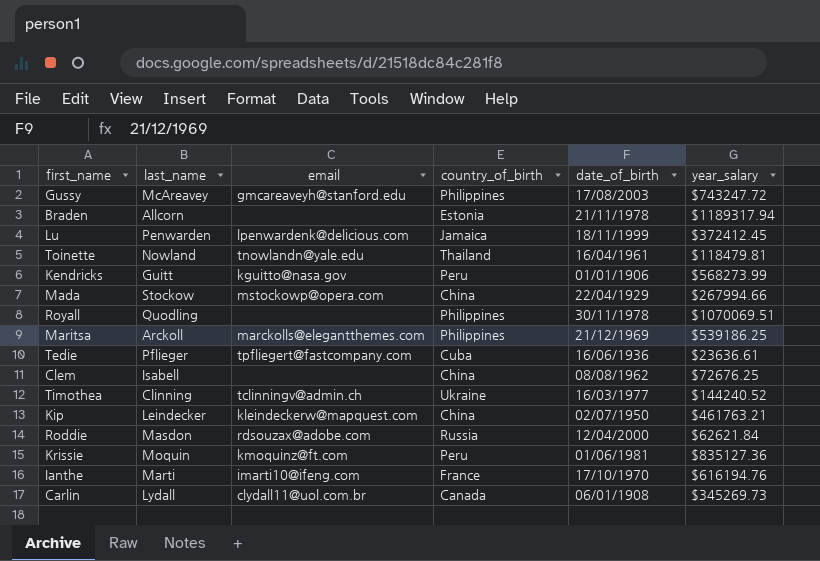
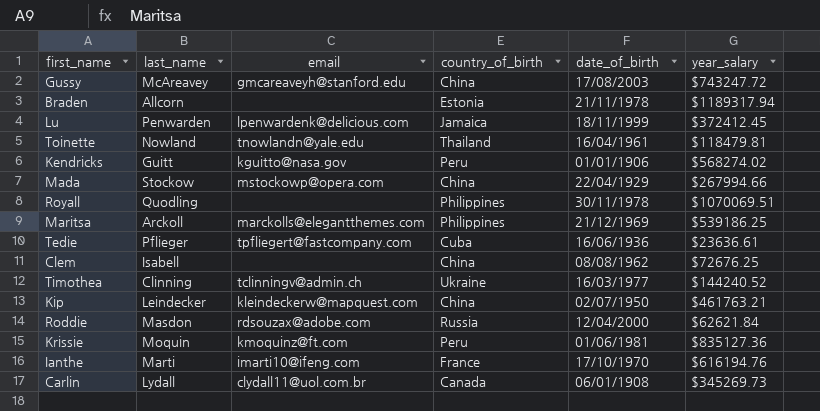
Gussy | country_of_birth: Philippines -> China
Kendricks | year_salary: $568273.99 -> $568274.02

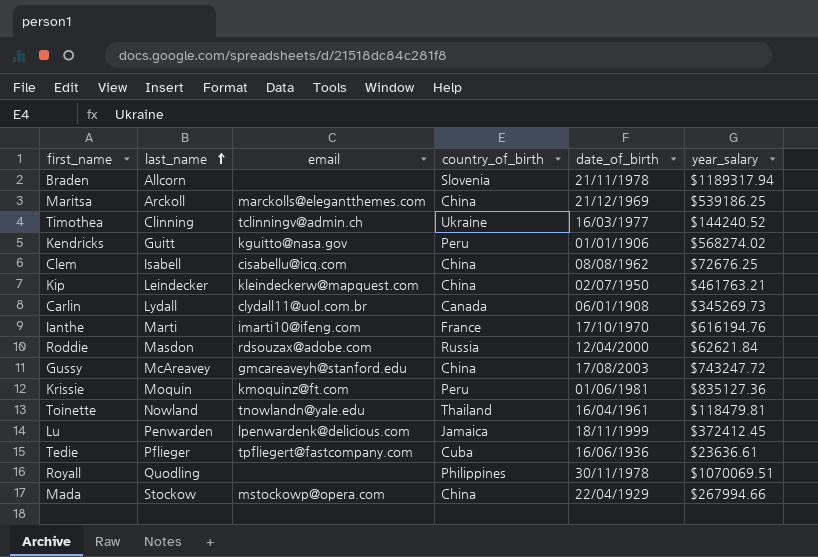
row order: none -> last_name ascending
Braden | country_of_birth: Estonia -> Slovenia
Maritsa | country_of_birth: Philippines -> China
Clem | email: none -> cisabellu@icq.com

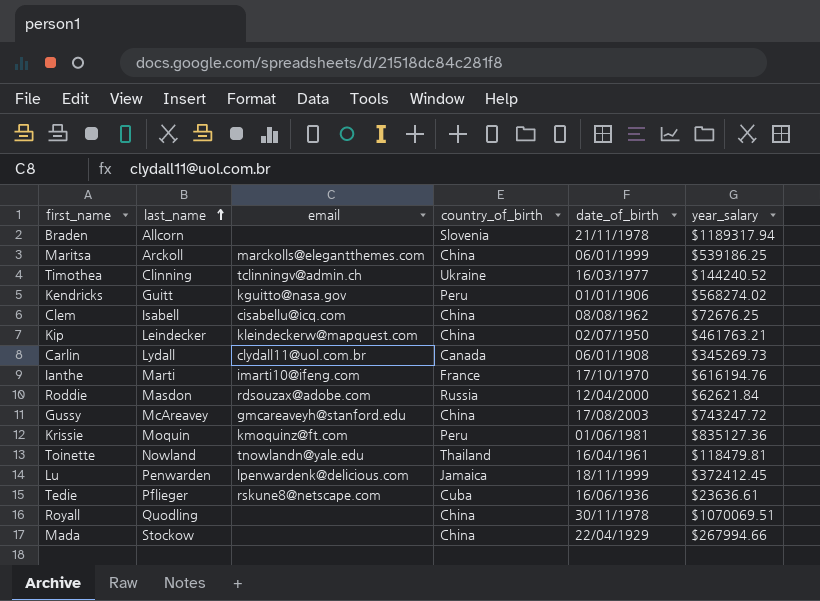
Maritsa | date_of_birth: 21/12/1969 -> 06/01/1999
Tedie | email: tpfliegert@fastcompany.com -> rskune8@netscape.com
Royall | country_of_birth: Philippines -> China
Mada | email: mstockowp@opera.com -> none

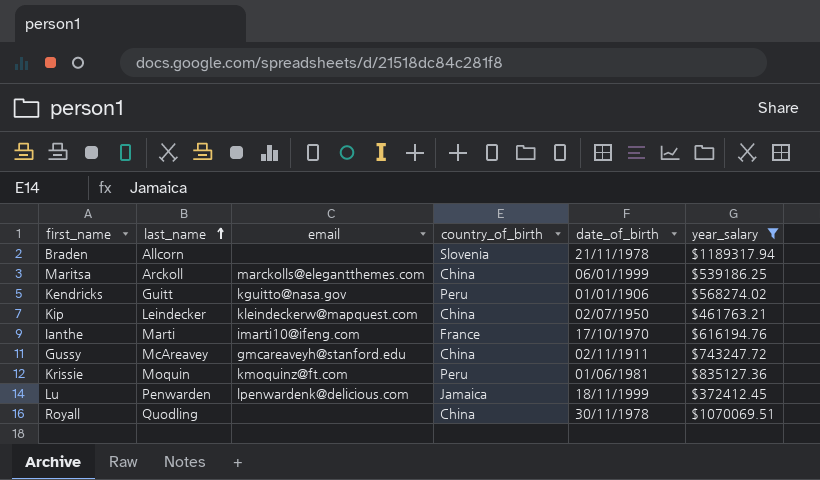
filter: none -> year_salary >= $372412.45
Gussy | date_of_birth: 17/08/2003 -> 02/11/1911

